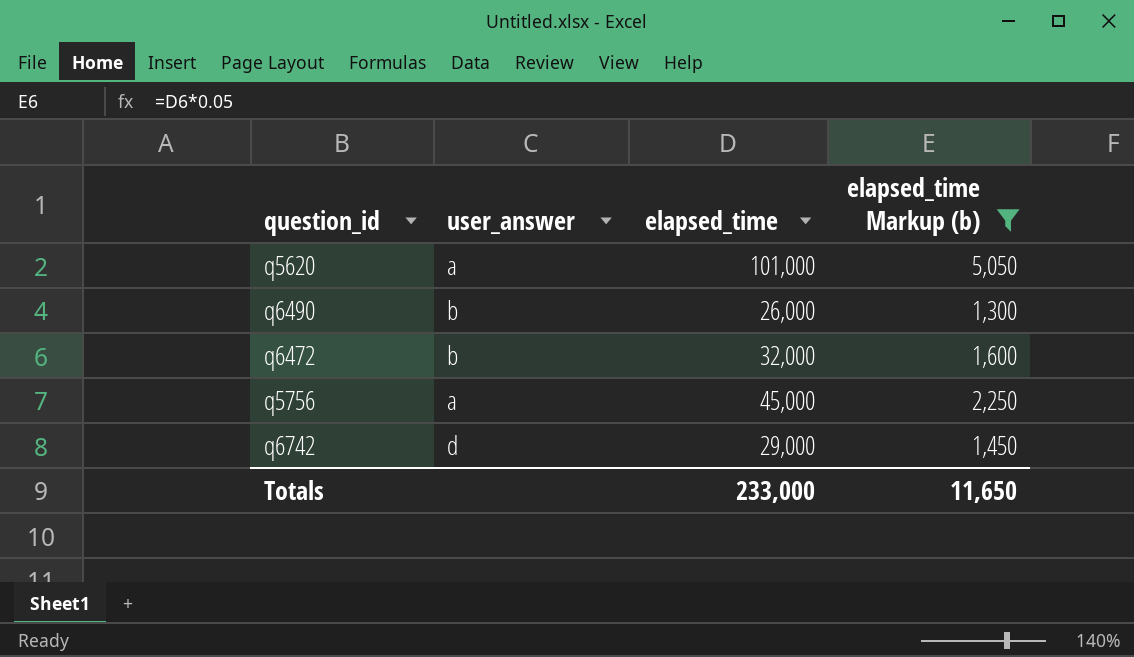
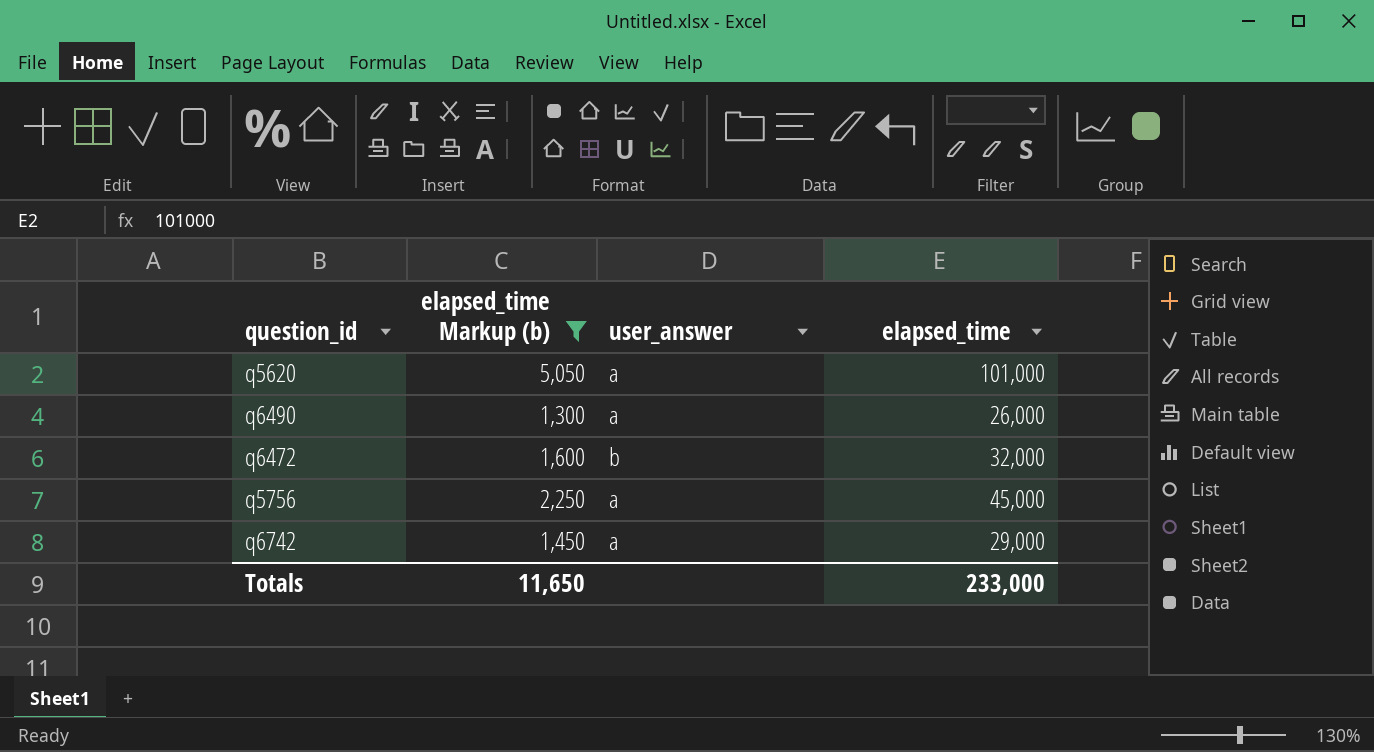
column elapsed_time Markup (b) | position: 4 -> 2
q6490 | user_answer: b -> a
q6742 | user_answer: d -> a

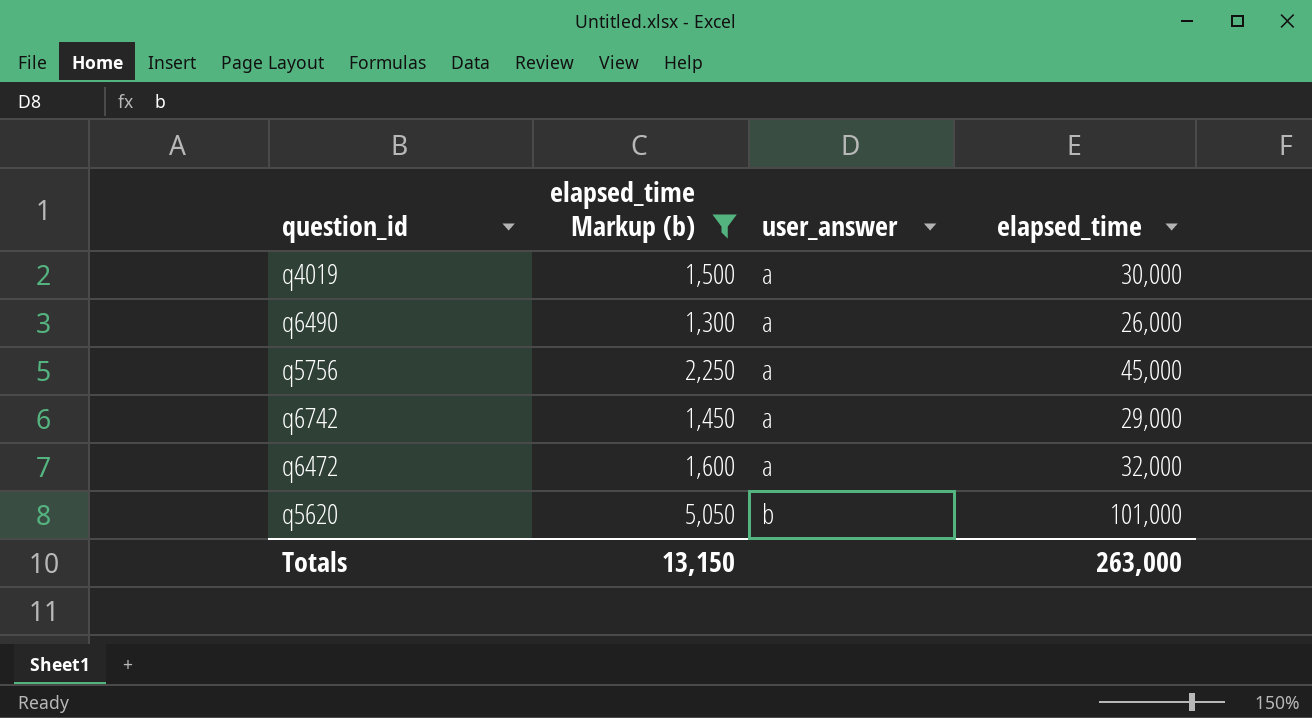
row order: none -> user_answer ascending
row q4019: none -> 1,500 | a | 30,000
q6472 | user_answer: b -> a
q5620 | user_answer: a -> b
Totals | elapsed_time Markup (b): 11,650 -> 13,150
Totals | elapsed_time: 233,000 -> 263,000

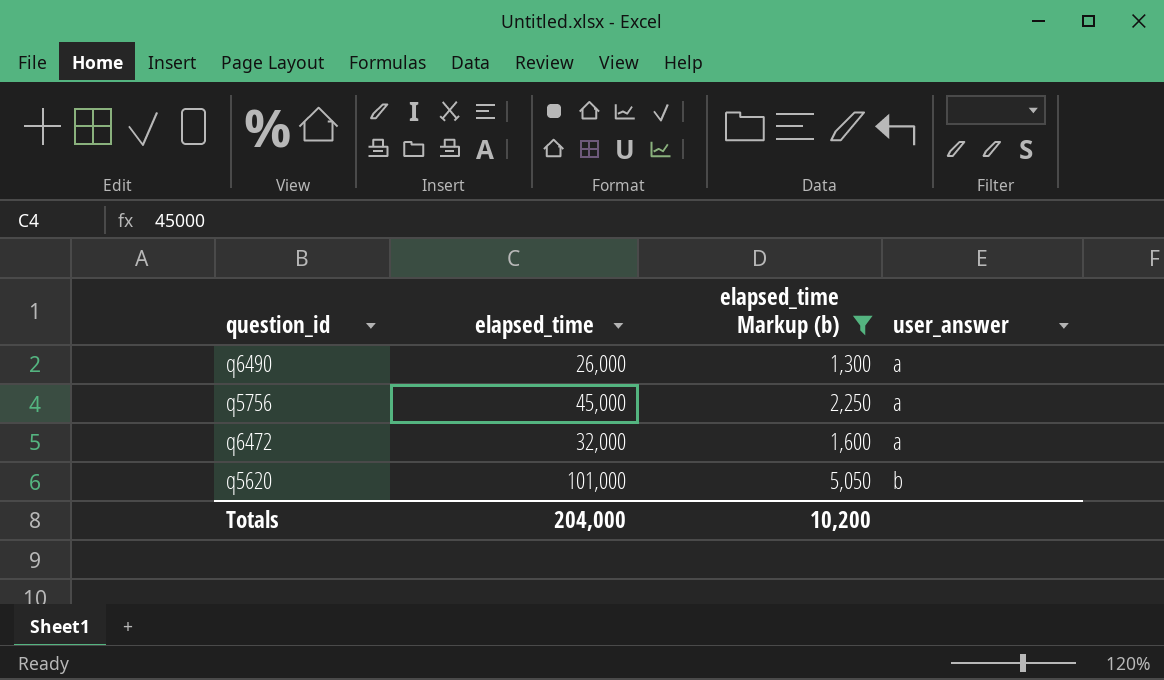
column elapsed_time | position: 4 -> 2
row q4019: 1,500 | a | 30,000 -> none
row q6742: 1,450 | a | 29,000 -> none
Totals | elapsed_time: 263,000 -> 204,000
Totals | elapsed_time Markup (b): 13,150 -> 10,200

